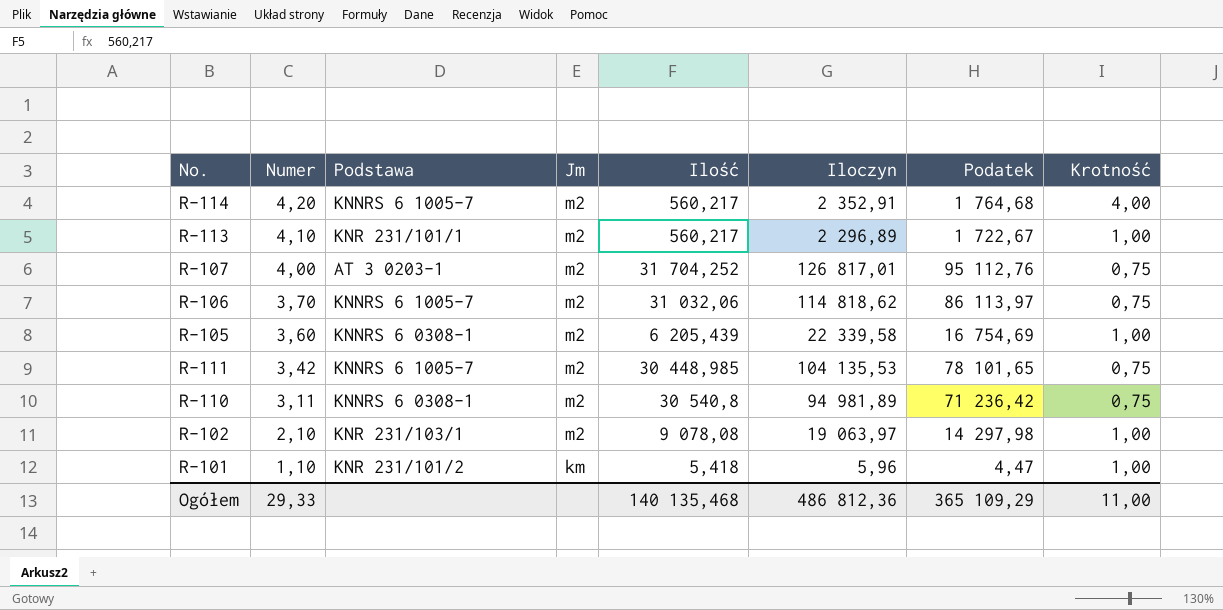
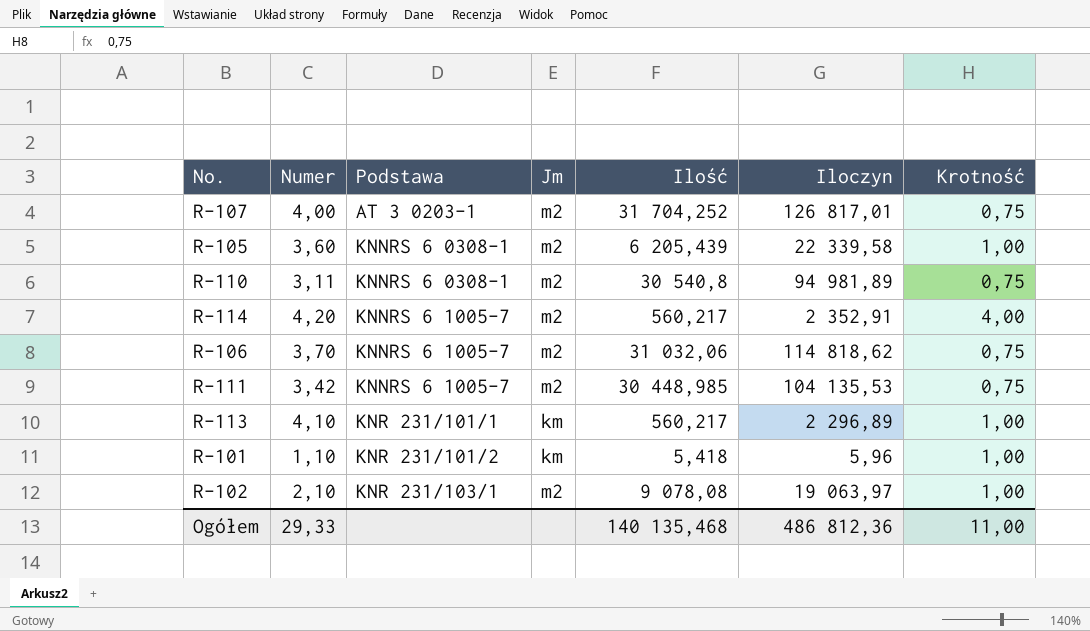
row order: Numer descending -> Podstawa ascending
column Podatek | formula: [Iloczyn] * 0,75 -> none
R-113 | Jm: m2 -> km

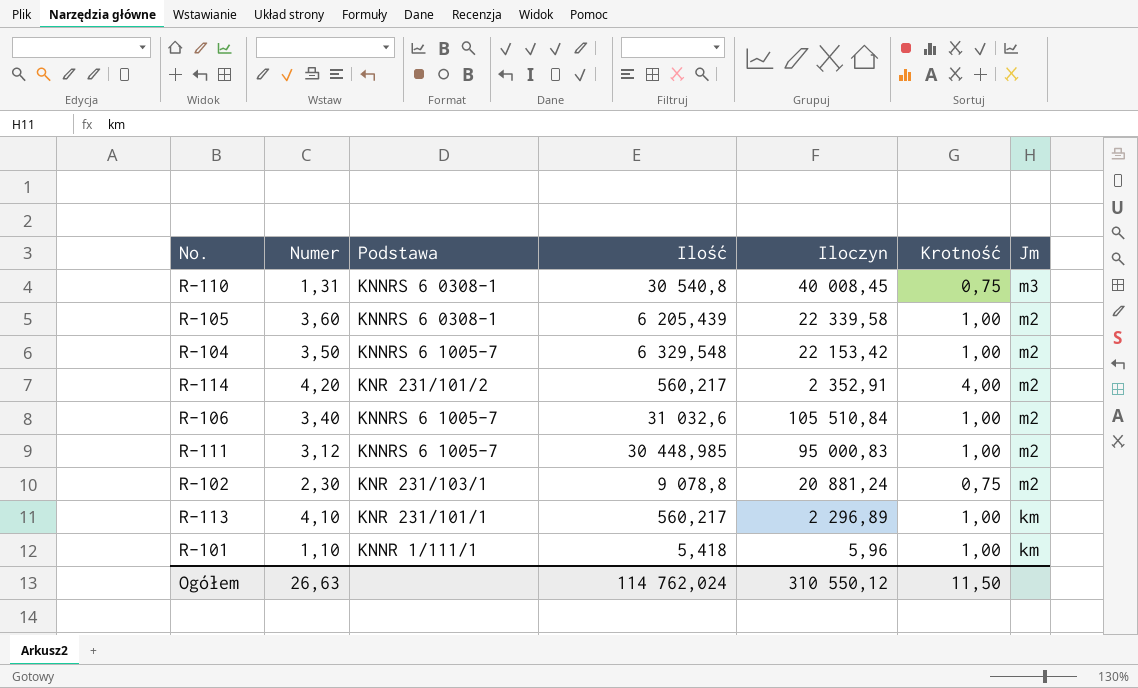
row order: Podstawa ascending -> Jm descending
column Jm | position: 4 -> 7
row R-107: 4,00 | AT 3 0203-1 | m2 | 31 704,252 | 126 817,01 | 0,75 -> none
R-110 | Numer: 3,11 -> 1,31
R-110 | Iloczyn: 94 981,89 -> 40 008,45
R-110 | Jm: m2 -> m3
row R-104: none -> 3,50 | KNNRS 6 1005-7 | 6 329,548 | 22 153,42 | 1,00 | m2
R-114 | Podstawa: KNNRS 6 1005-7 -> KNR 231/101/2
R-106 | Numer: 3,70 -> 3,40
R-106 | Ilość: 31 032,06 -> 31 032,6
R-106 | Iloczyn: 114 818,62 -> 105 510,84
R-106 | Krotność: 0,75 -> 1,00
R-111 | Numer: 3,42 -> 3,12
R-111 | Iloczyn: 104 135,53 -> 95 000,83
R-111 | Krotność: 0,75 -> 1,00
R-102 | Numer: 2,10 -> 2,30
R-102 | Ilość: 9 078,08 -> 9 078,8
R-102 | Iloczyn: 19 063,97 -> 20 881,24
R-102 | Krotność: 1,00 -> 0,75
R-101 | Podstawa: KNR 231/101/2 -> KNNR 1/111/1
Ogółem | Numer: 29,33 -> 26,63
Ogółem | Ilość: 140 135,468 -> 114 762,024
Ogółem | Iloczyn: 486 812,36 -> 310 550,12
Ogółem | Krotność: 11,00 -> 11,50

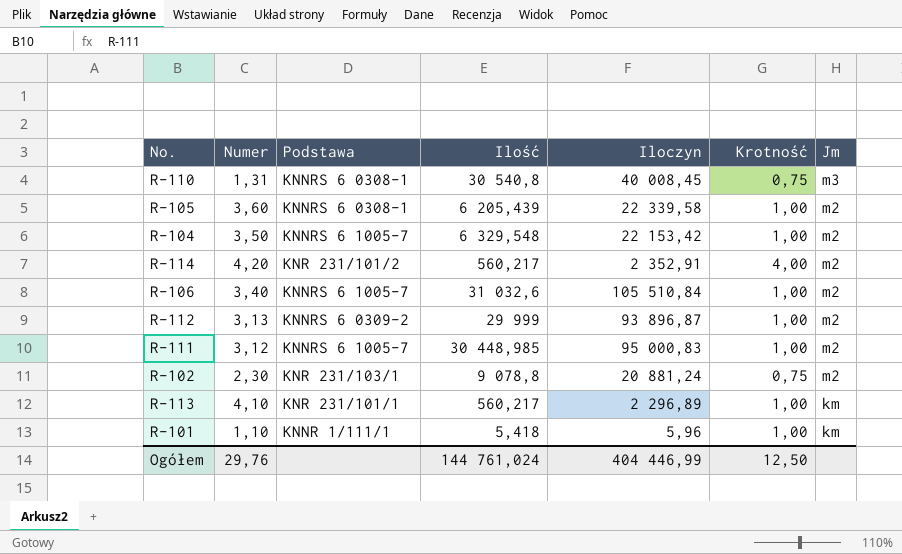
row R-112: none -> 3,13 | KNNRS 6 0309-2 | 29 999 | 93 896,87 | 1,00 | m2
Ogółem | Numer: 26,63 -> 29,76
Ogółem | Ilość: 114 762,024 -> 144 761,024
Ogółem | Iloczyn: 310 550,12 -> 404 446,99
Ogółem | Krotność: 11,50 -> 12,50

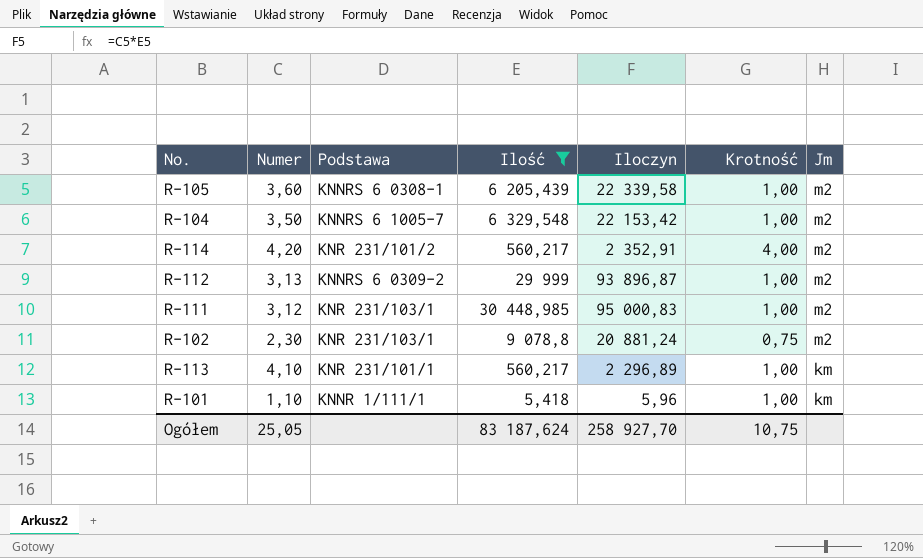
filter: none -> Ilość <= 30 448,985
R-111 | Podstawa: KNNRS 6 1005-7 -> KNR 231/103/1
Ogółem | Numer: 29,76 -> 25,05
Ogółem | Ilość: 144 761,024 -> 83 187,624
Ogółem | Iloczyn: 404 446,99 -> 258 927,70
Ogółem | Krotność: 12,50 -> 10,75

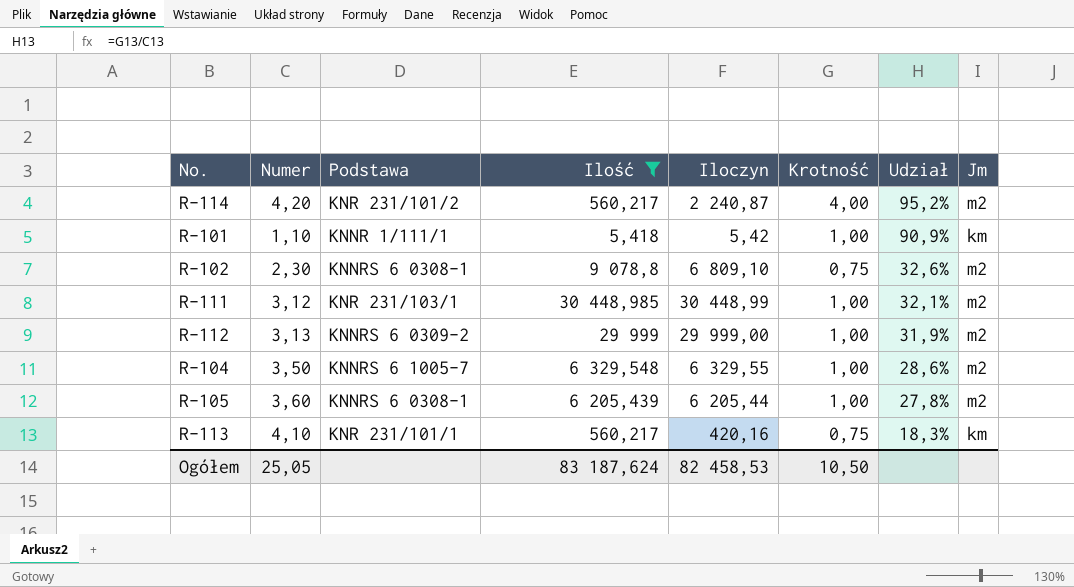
row order: Jm descending -> Udział descending
column Iloczyn | formula: [Numer] * [Ilość] -> [Ilość] * [Krotność]
column Udział | formula: none -> [Krotność] / [Numer]
R-102 | Podstawa: KNR 231/103/1 -> KNNRS 6 0308-1
R-113 | Krotność: 1,00 -> 0,75
Ogółem | Iloczyn: 258 927,70 -> 82 458,53
Ogółem | Krotność: 10,75 -> 10,50

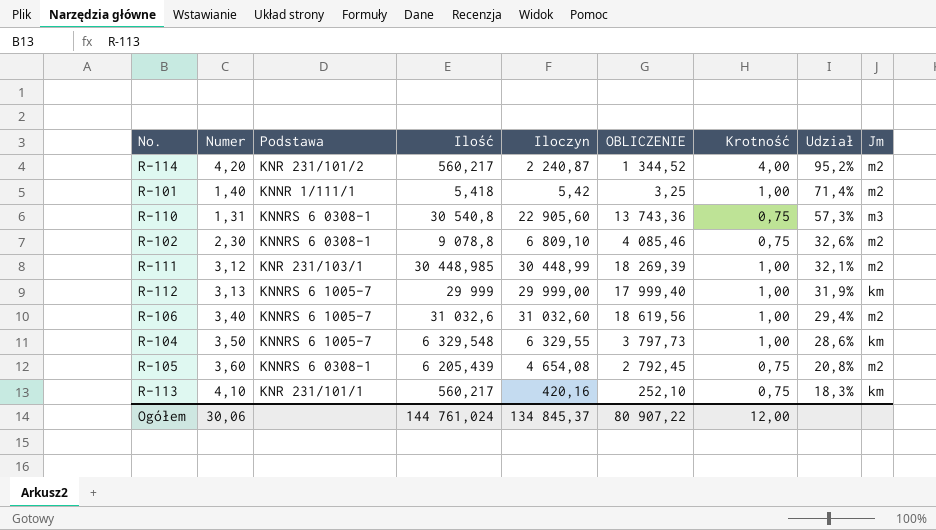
filter: Ilość <= 30 448,985 -> none
column OBLICZENIE | formula: none -> [Iloczyn] * 0,6
R-101 | Numer: 1,10 -> 1,40
R-101 | Udział: 90,9% -> 71,4%
R-101 | Jm: km -> m2
R-112 | Podstawa: KNNRS 6 0309-2 -> KNNRS 6 1005-7
R-112 | Jm: m2 -> km
R-104 | Jm: m2 -> km
R-105 | Iloczyn: 6 205,44 -> 4 654,08
R-105 | Krotność: 1,00 -> 0,75
R-105 | Udział: 27,8% -> 20,8%
Ogółem | Numer: 25,05 -> 30,06
Ogółem | Ilość: 83 187,624 -> 144 761,024
Ogółem | Iloczyn: 82 458,53 -> 134 845,37
Ogółem | Krotność: 10,50 -> 12,00

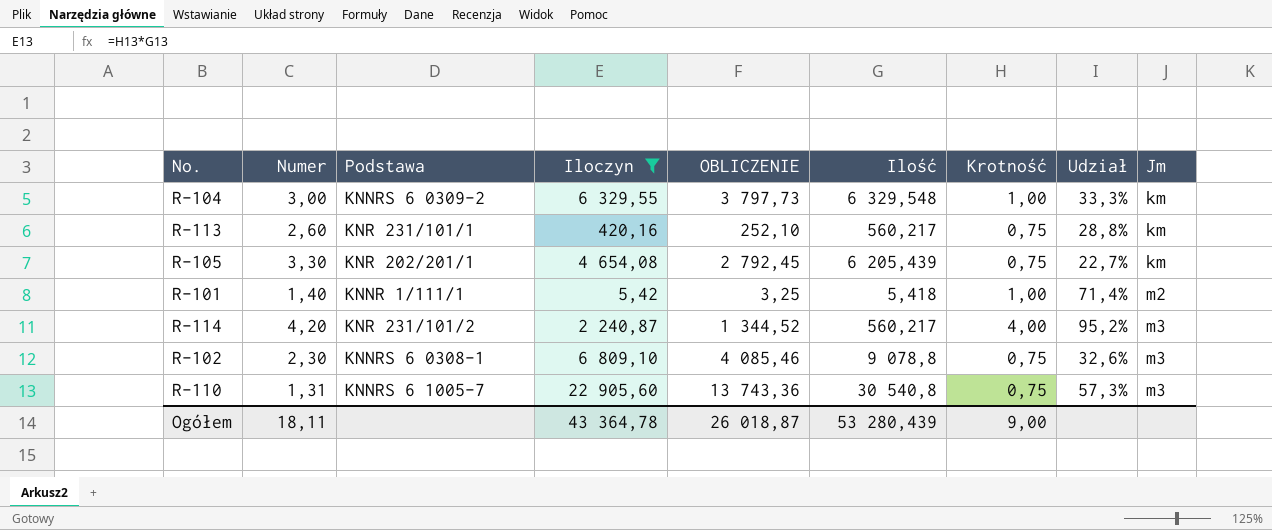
filter: none -> Iloczyn <= 22 905,60
row order: Udział descending -> Jm ascending
column Ilość | position: 4 -> 6
R-104 | Numer: 3,50 -> 3,00
R-104 | Podstawa: KNNRS 6 1005-7 -> KNNRS 6 0309-2
R-104 | Udział: 28,6% -> 33,3%
R-113 | Numer: 4,10 -> 2,60
R-113 | Udział: 18,3% -> 28,8%
R-105 | Numer: 3,60 -> 3,30
R-105 | Podstawa: KNNRS 6 0308-1 -> KNR 202/201/1
R-105 | Udział: 20,8% -> 22,7%
R-105 | Jm: m2 -> km
R-114 | Jm: m2 -> m3
R-102 | Jm: m2 -> m3
R-110 | Podstawa: KNNRS 6 0308-1 -> KNNRS 6 1005-7
Ogółem | Numer: 30,06 -> 18,11
Ogółem | Iloczyn: 134 845,37 -> 43 364,78
Ogółem | OBLICZENIE: 80 907,22 -> 26 018,87
Ogółem | Ilość: 144 761,024 -> 53 280,439
Ogółem | Krotność: 12,00 -> 9,00

